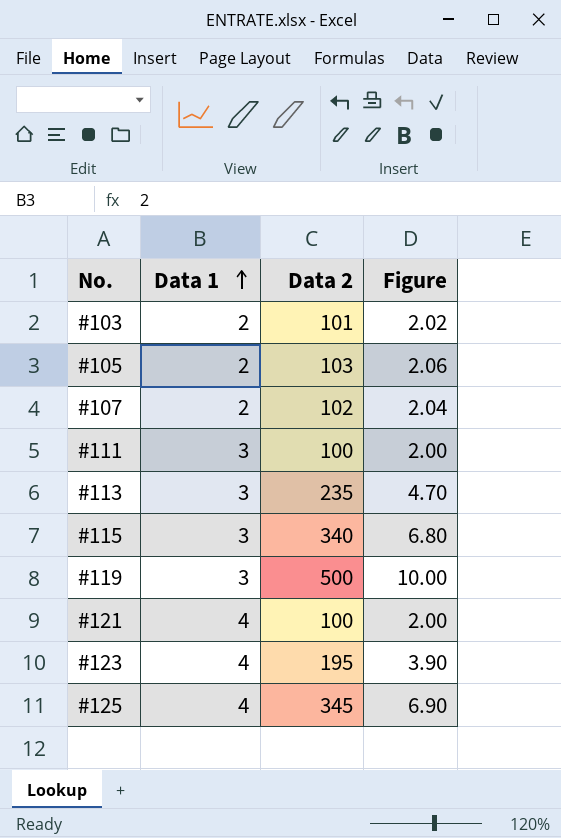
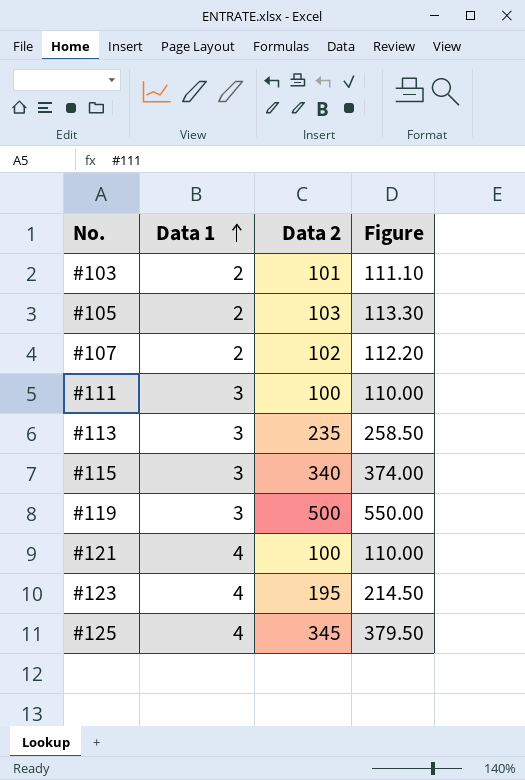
column Figure | formula: [Data 2] * 0.02 -> [Data 2] * 1.1

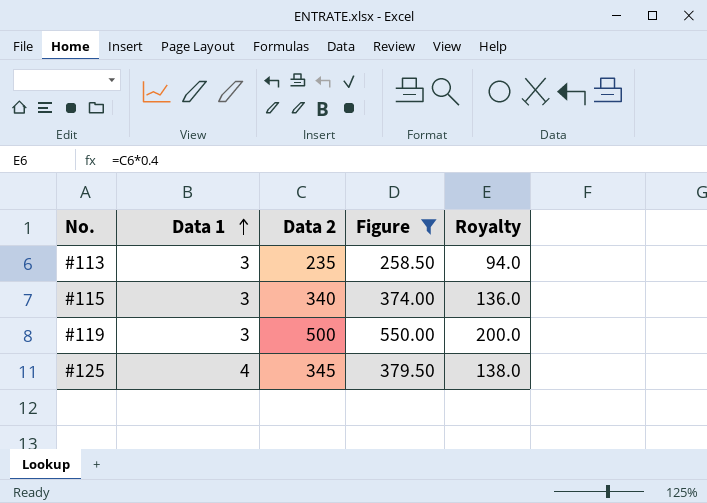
filter: none -> Figure >= 258.50
column Royalty | formula: none -> [Data 2] * 0.4

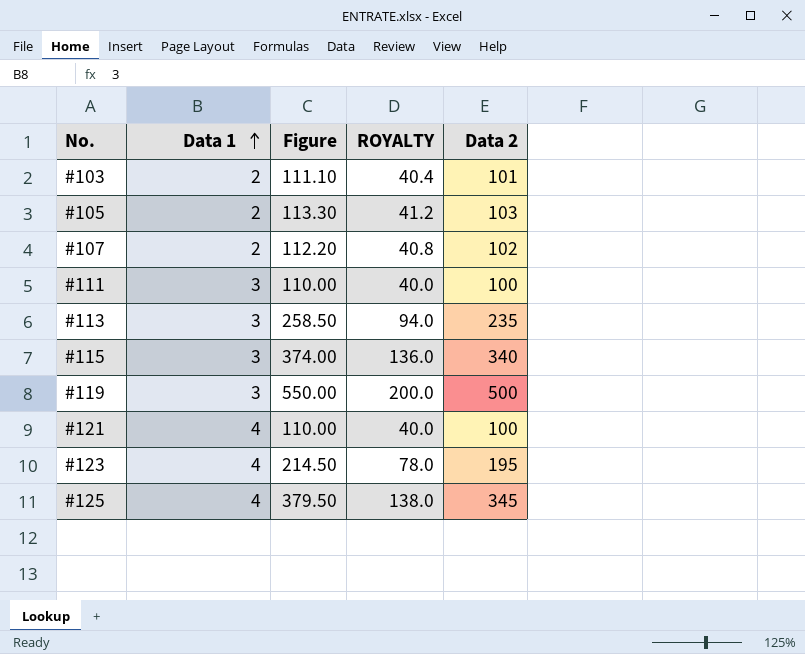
filter: Figure >= 258.50 -> none
column name: Royalty -> ROYALTY
column Data 2 | position: 3 -> 5

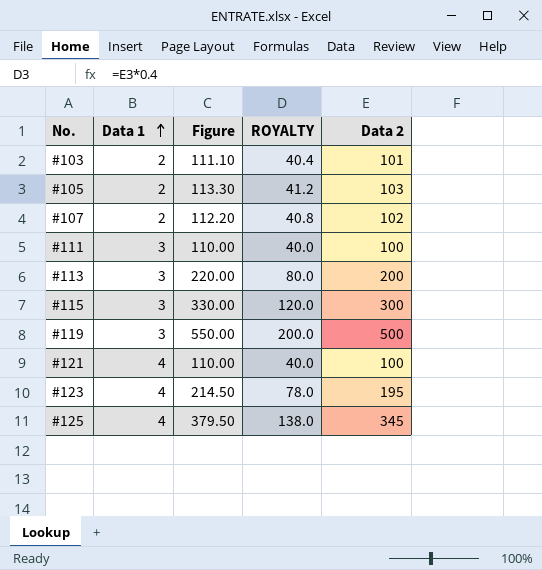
#113 | Figure: 258.50 -> 220.00
#113 | ROYALTY: 94.0 -> 80.0
#113 | Data 2: 235 -> 200
#115 | Figure: 374.00 -> 330.00
#115 | ROYALTY: 136.0 -> 120.0
#115 | Data 2: 340 -> 300

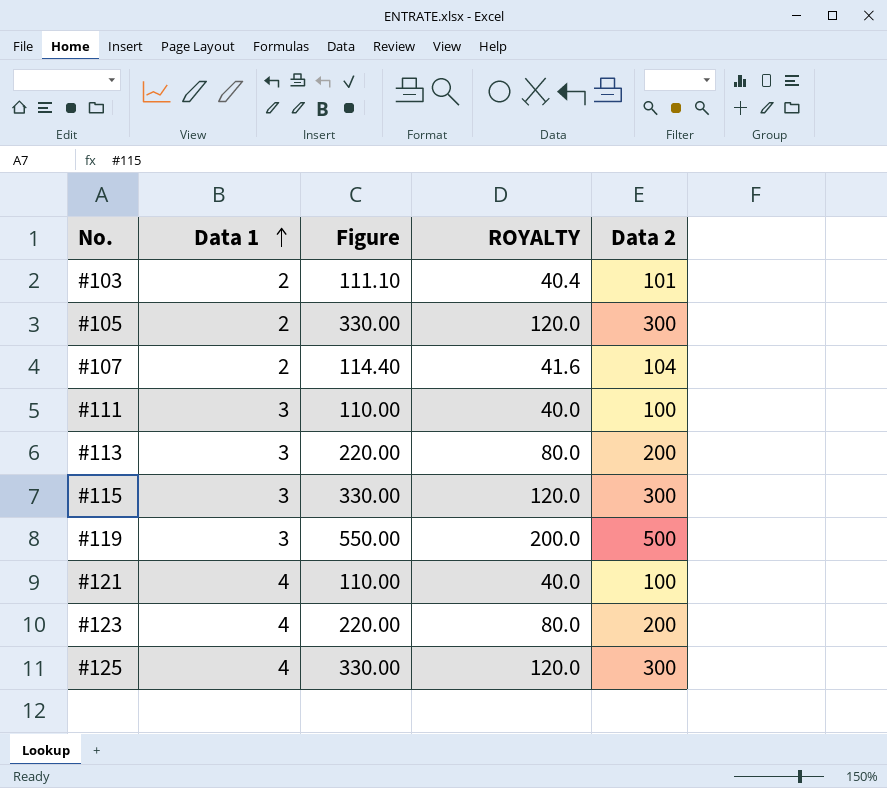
#105 | Figure: 113.30 -> 330.00
#105 | ROYALTY: 41.2 -> 120.0
#105 | Data 2: 103 -> 300
#107 | Figure: 112.20 -> 114.40
#107 | ROYALTY: 40.8 -> 41.6
#107 | Data 2: 102 -> 104
#123 | Figure: 214.50 -> 220.00
#123 | ROYALTY: 78.0 -> 80.0
#123 | Data 2: 195 -> 200
#125 | Figure: 379.50 -> 330.00
#125 | ROYALTY: 138.0 -> 120.0
#125 | Data 2: 345 -> 300

